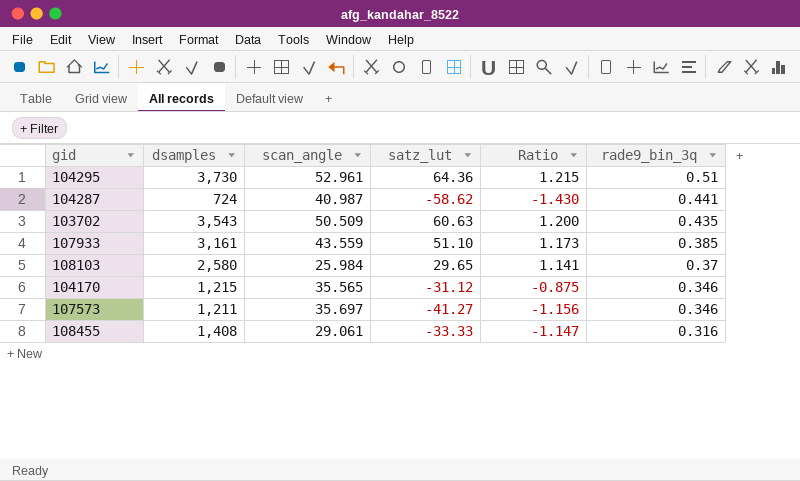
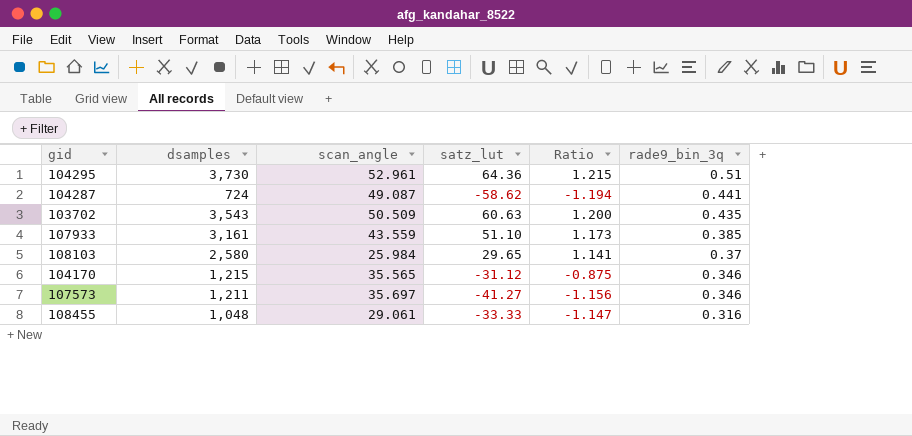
104287 | scan_angle: 40.987 -> 49.087
104287 | Ratio: -1.430 -> -1.194
108455 | dsamples: 1,408 -> 1,048

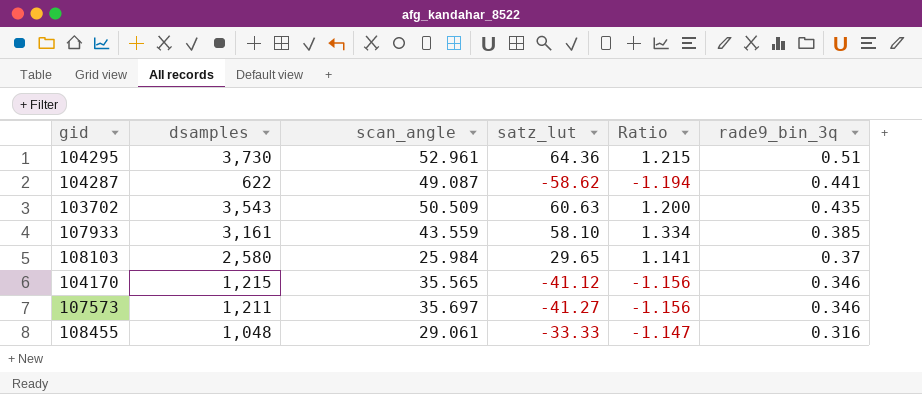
104287 | dsamples: 724 -> 622
107933 | satz_lut: 51.10 -> 58.10
107933 | Ratio: 1.173 -> 1.334
104170 | satz_lut: -31.12 -> -41.12
104170 | Ratio: -0.875 -> -1.156

